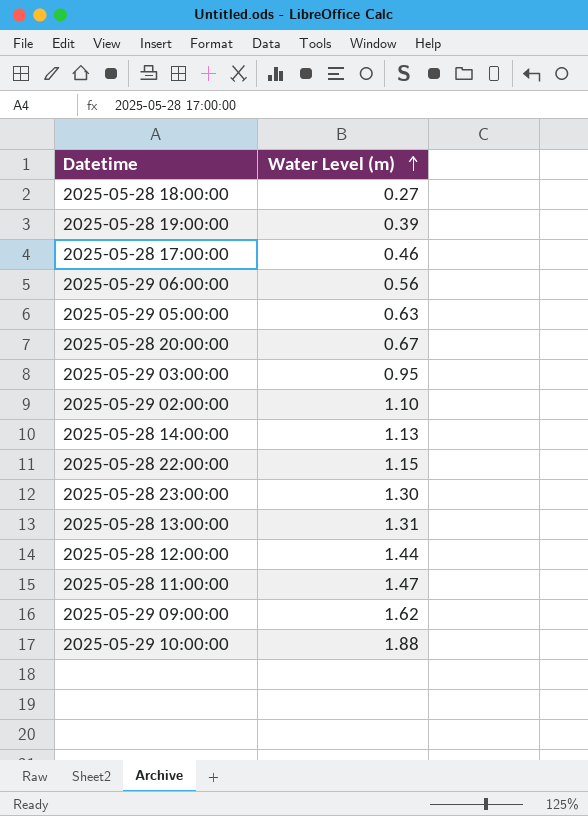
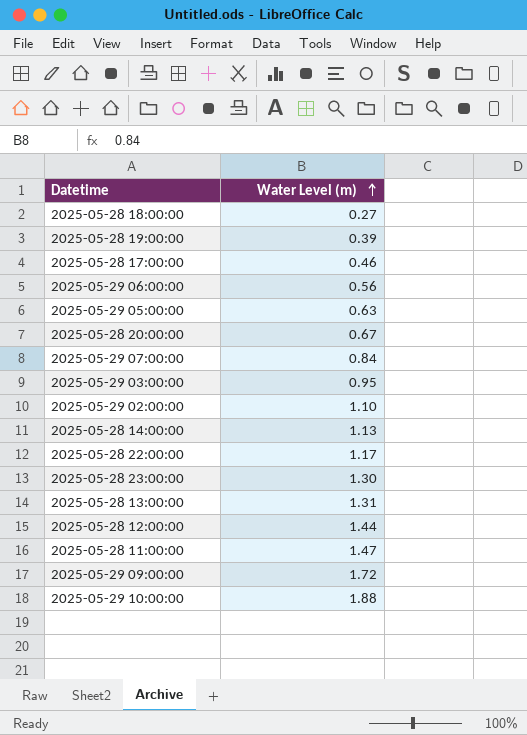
row 2025-05-29 07:00:00: none -> 0.84
2025-05-28 22:00:00 | Water Level (m): 1.15 -> 1.17
2025-05-29 09:00:00 | Water Level (m): 1.62 -> 1.72

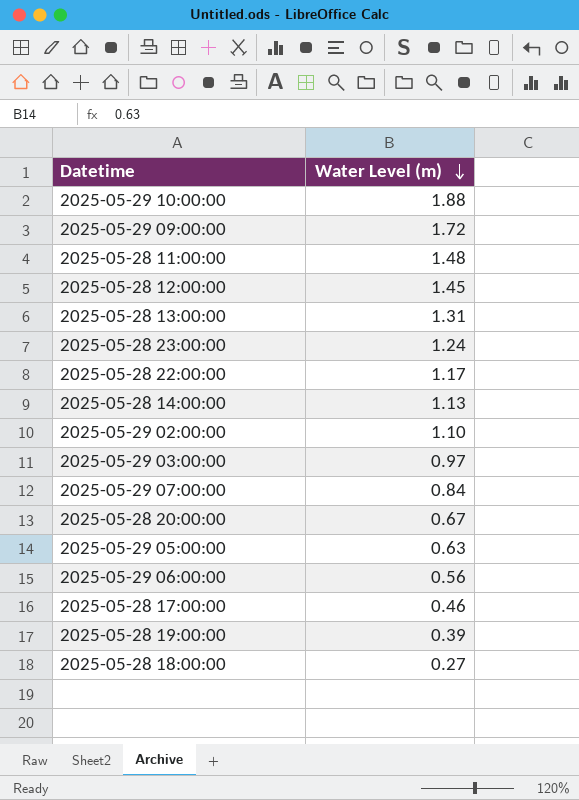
row order: Water Level (m) ascending -> Water Level (m) descending
2025-05-28 11:00:00 | Water Level (m): 1.47 -> 1.48
2025-05-28 12:00:00 | Water Level (m): 1.44 -> 1.45
2025-05-28 23:00:00 | Water Level (m): 1.30 -> 1.24
2025-05-29 03:00:00 | Water Level (m): 0.95 -> 0.97

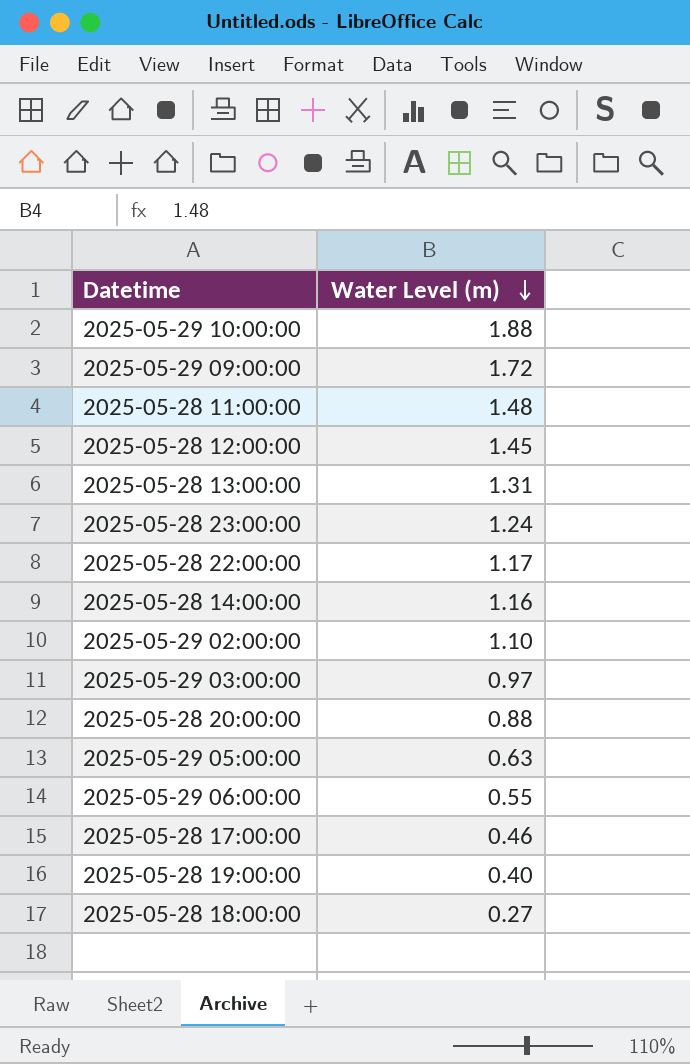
row 2025-05-29 07:00:00: 0.84 -> none
2025-05-28 14:00:00 | Water Level (m): 1.13 -> 1.16
2025-05-28 20:00:00 | Water Level (m): 0.67 -> 0.88
2025-05-29 06:00:00 | Water Level (m): 0.56 -> 0.55
2025-05-28 19:00:00 | Water Level (m): 0.39 -> 0.40

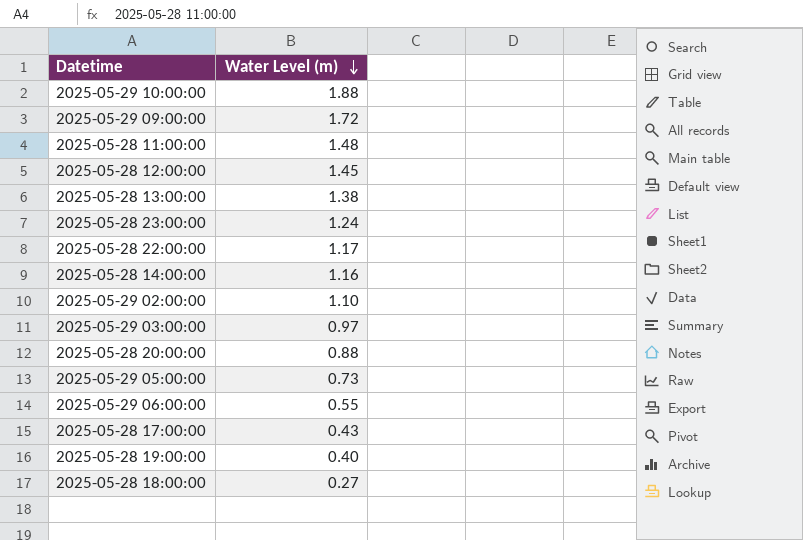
2025-05-28 13:00:00 | Water Level (m): 1.31 -> 1.38
2025-05-29 05:00:00 | Water Level (m): 0.63 -> 0.73
2025-05-28 17:00:00 | Water Level (m): 0.46 -> 0.43

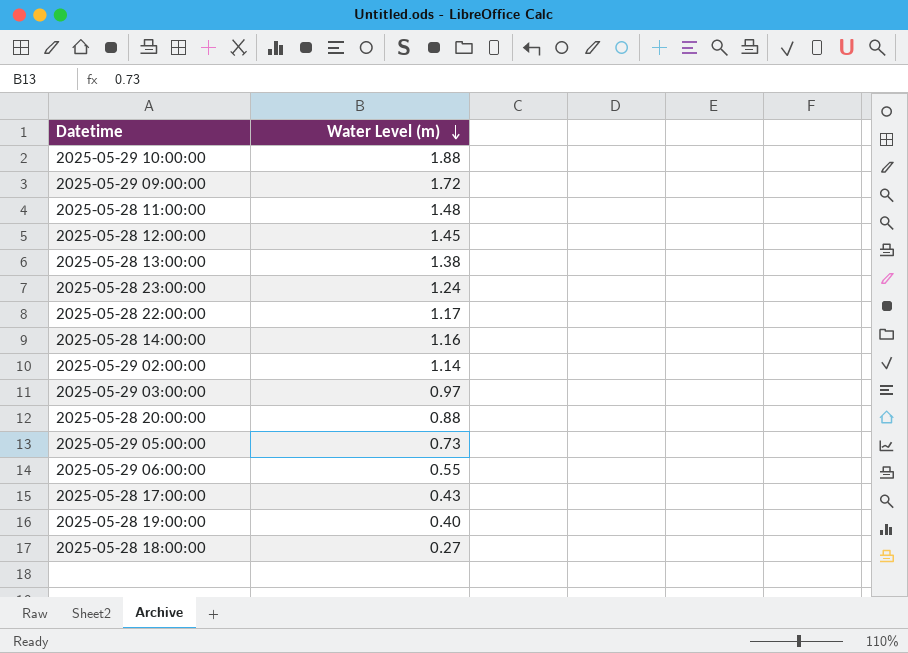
2025-05-29 02:00:00 | Water Level (m): 1.10 -> 1.14

